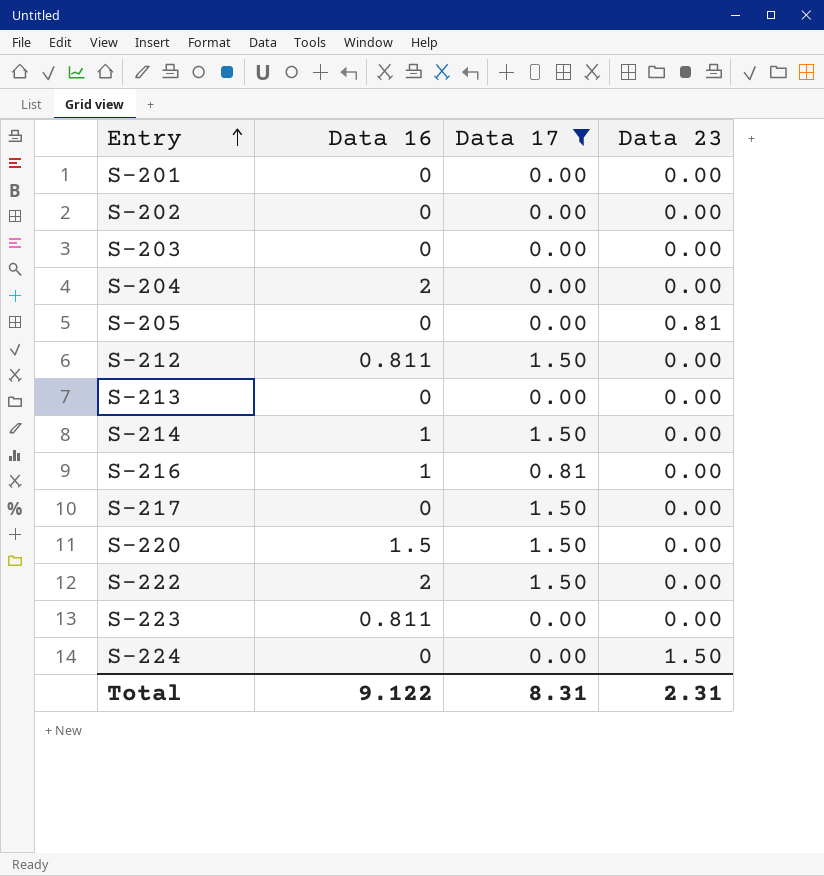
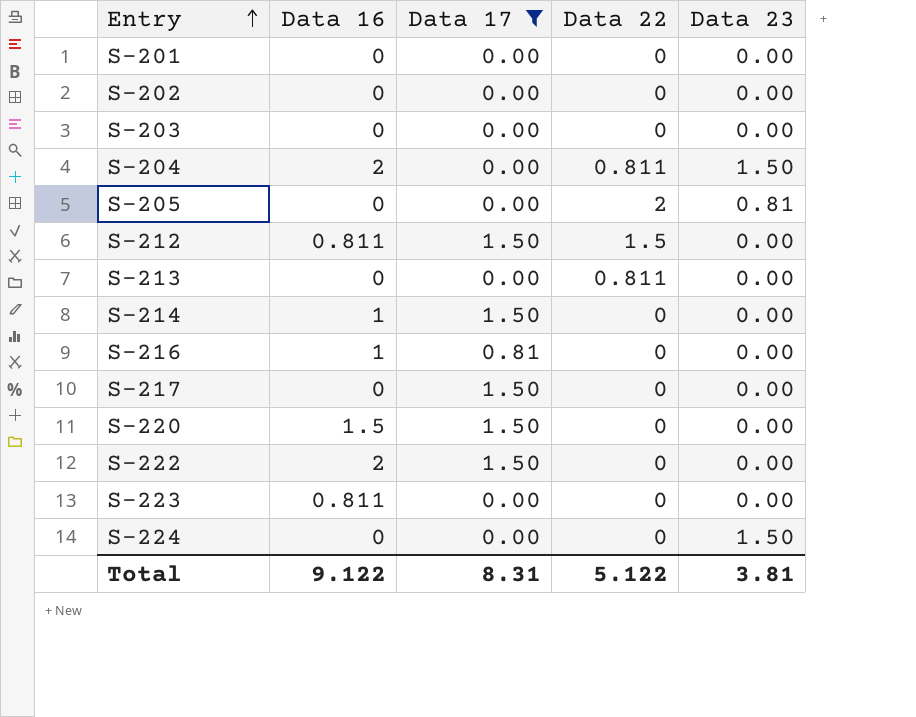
column Data 22 | position: none -> 4
S-204 | Data 23: 0.00 -> 1.50
Total | Data 23: 2.31 -> 3.81

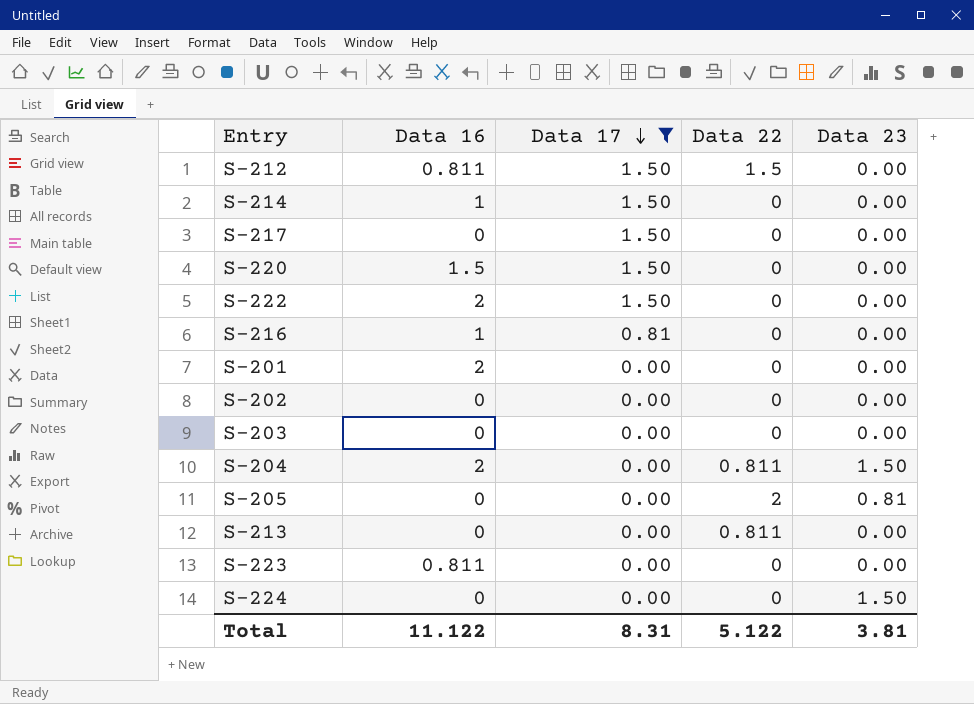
row order: Entry ascending -> Data 17 descending
S-201 | Data 16: 0 -> 2
Total | Data 16: 9.122 -> 11.122

